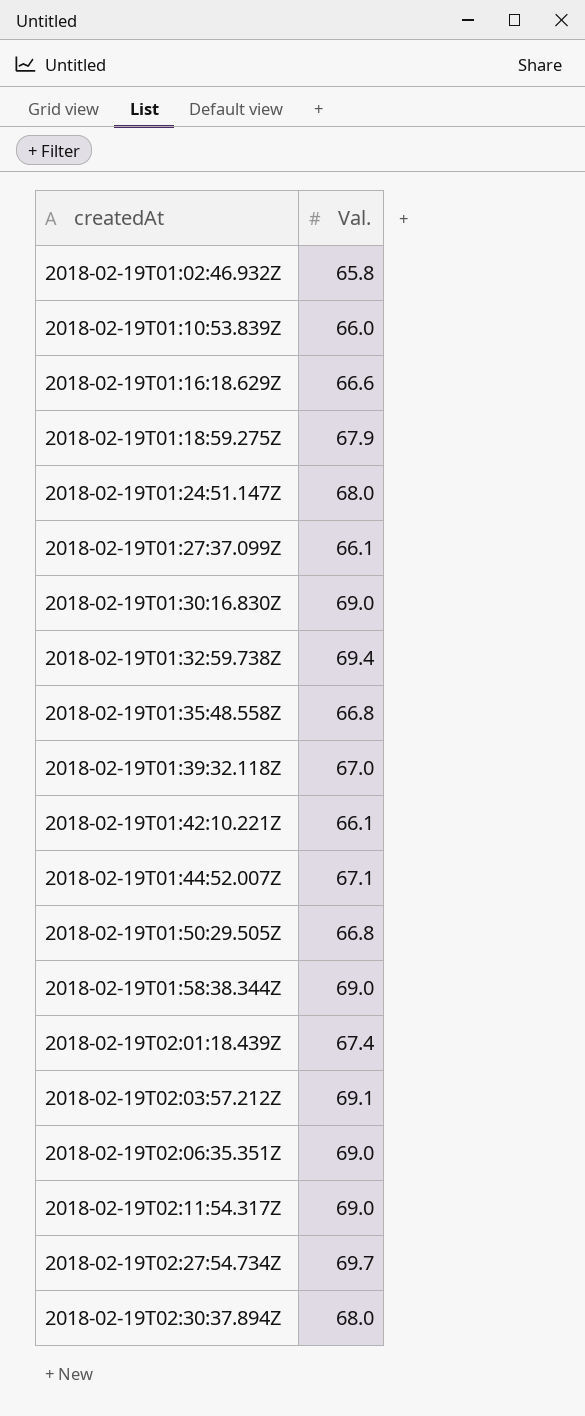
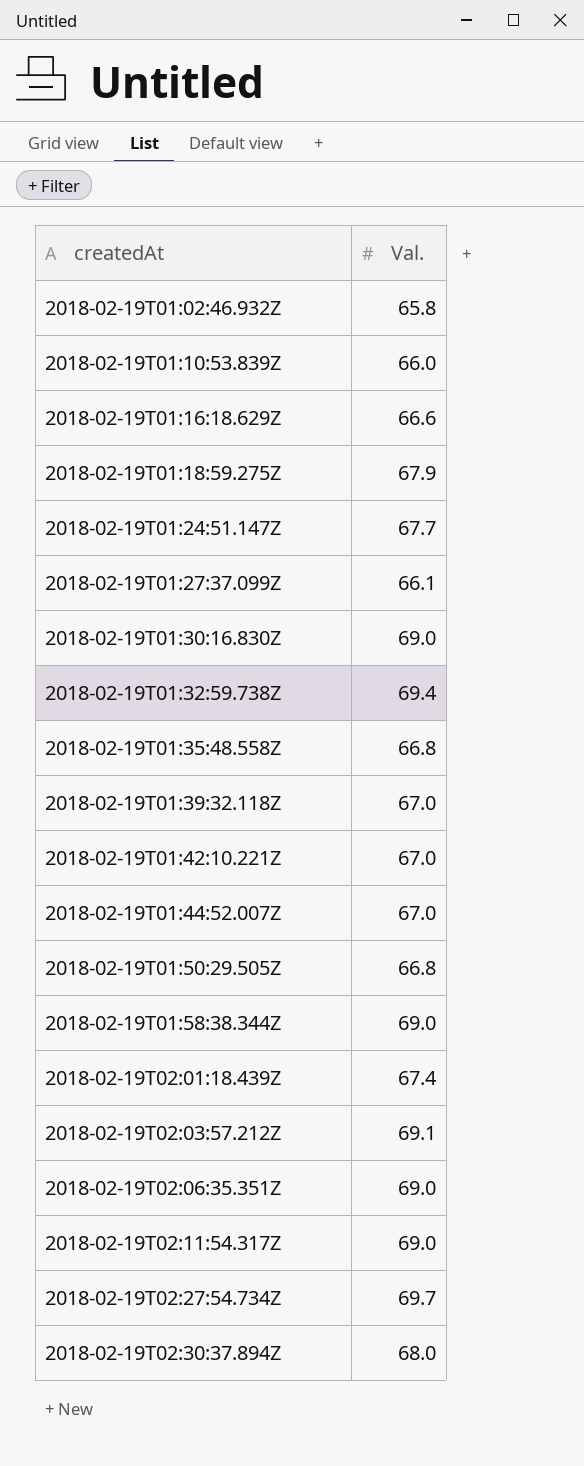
2018-02-19T01:24:51.147Z | Val.: 68.0 -> 67.7
2018-02-19T01:42:10.221Z | Val.: 66.1 -> 67.0
2018-02-19T01:44:52.007Z | Val.: 67.1 -> 67.0

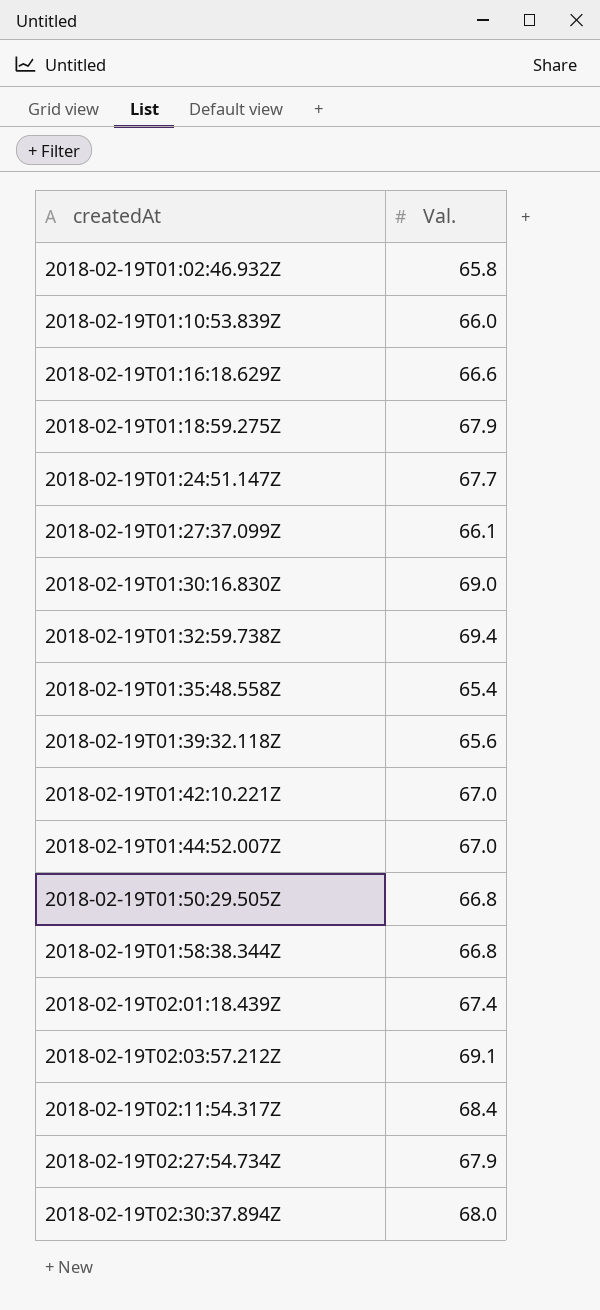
row 2018-02-19T02:06:35.351Z: 69.0 -> none
2018-02-19T01:35:48.558Z | Val.: 66.8 -> 65.4
2018-02-19T01:39:32.118Z | Val.: 67.0 -> 65.6
2018-02-19T01:58:38.344Z | Val.: 69.0 -> 66.8
2018-02-19T02:11:54.317Z | Val.: 69.0 -> 68.4
2018-02-19T02:27:54.734Z | Val.: 69.7 -> 67.9

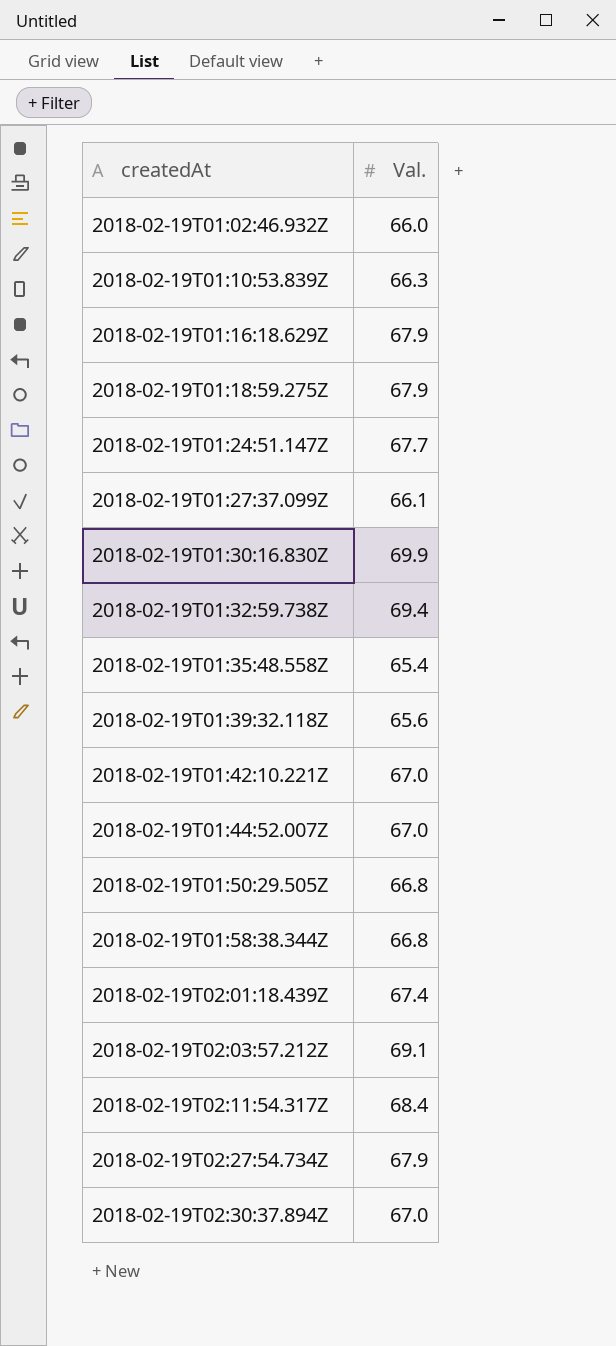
2018-02-19T01:02:46.932Z | Val.: 65.8 -> 66.0
2018-02-19T01:10:53.839Z | Val.: 66.0 -> 66.3
2018-02-19T01:16:18.629Z | Val.: 66.6 -> 67.9
2018-02-19T01:30:16.830Z | Val.: 69.0 -> 69.9
2018-02-19T02:30:37.894Z | Val.: 68.0 -> 67.0

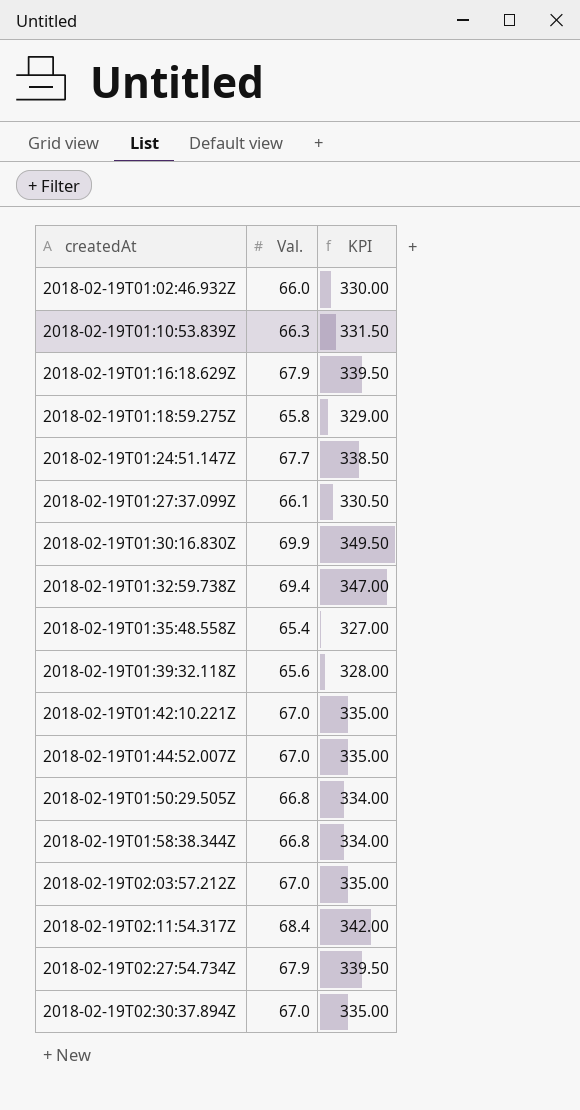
column KPI | formula: none -> [Val.] * 5
row 2018-02-19T02:01:18.439Z: 67.4 -> none
2018-02-19T01:18:59.275Z | Val.: 67.9 -> 65.8
2018-02-19T02:03:57.212Z | Val.: 69.1 -> 67.0

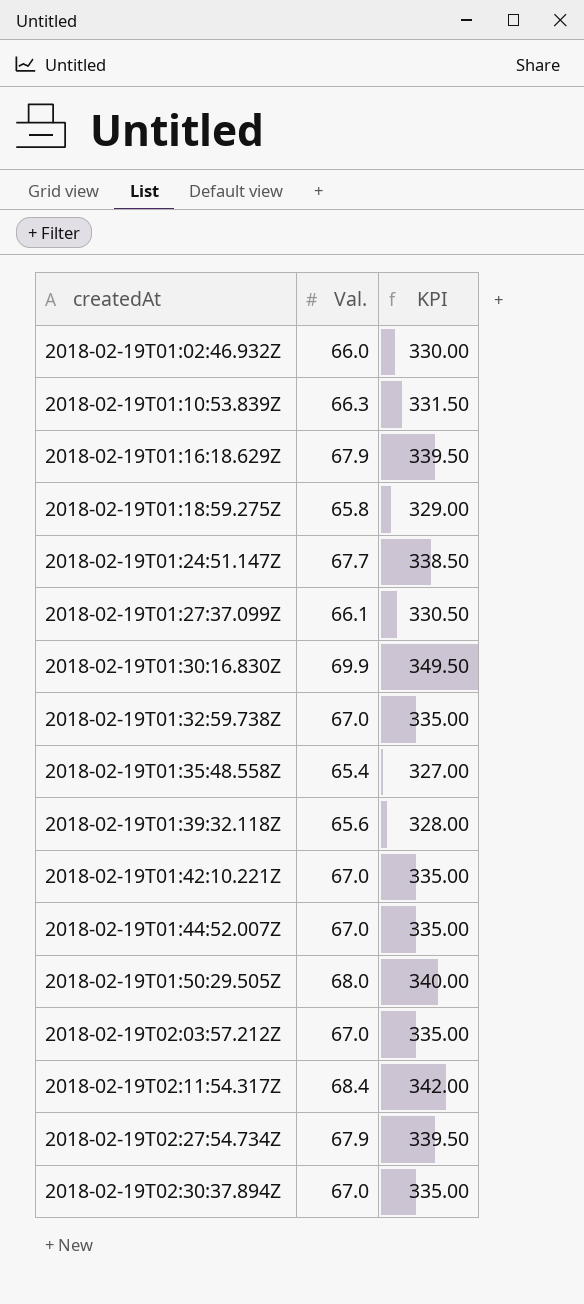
row 2018-02-19T01:58:38.344Z: 66.8 | 334.00 -> none
2018-02-19T01:32:59.738Z | Val.: 69.4 -> 67.0
2018-02-19T01:32:59.738Z | KPI: 347.00 -> 335.00
2018-02-19T01:50:29.505Z | Val.: 66.8 -> 68.0
2018-02-19T01:50:29.505Z | KPI: 334.00 -> 340.00

